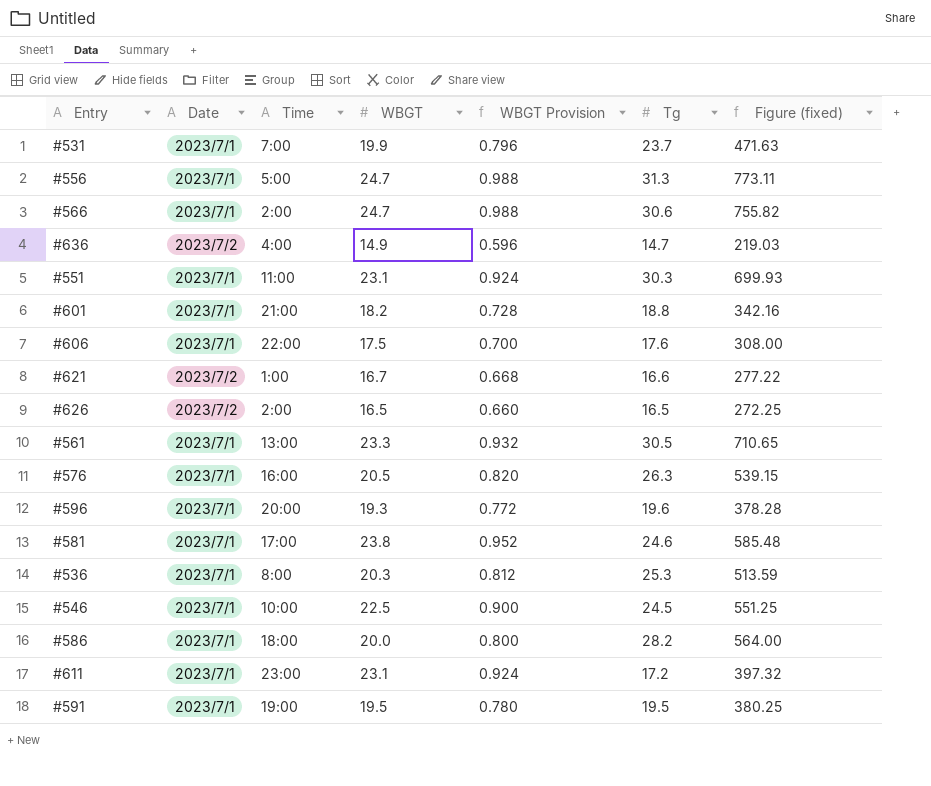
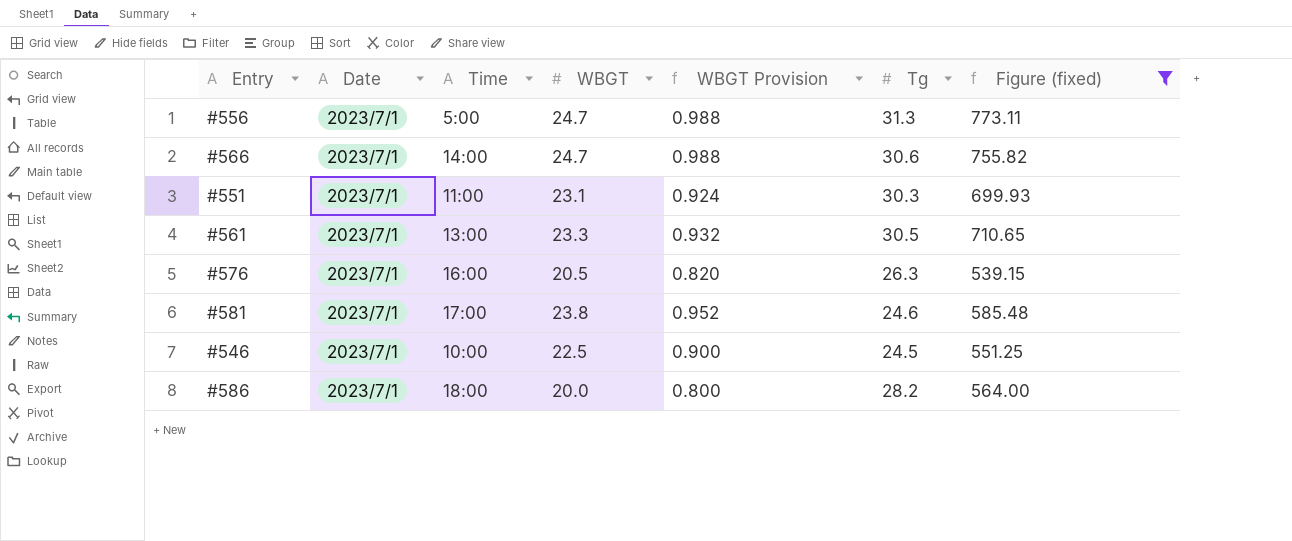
filter: none -> Figure (fixed) >= 539.15
#566 | Time: 2:00 -> 14:00

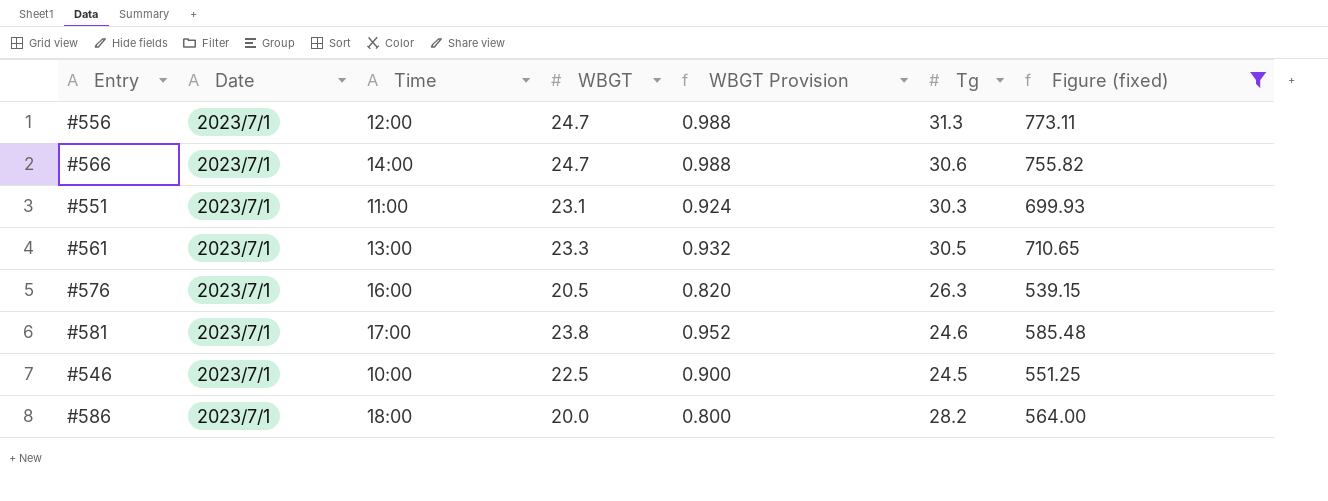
#556 | Time: 5:00 -> 12:00

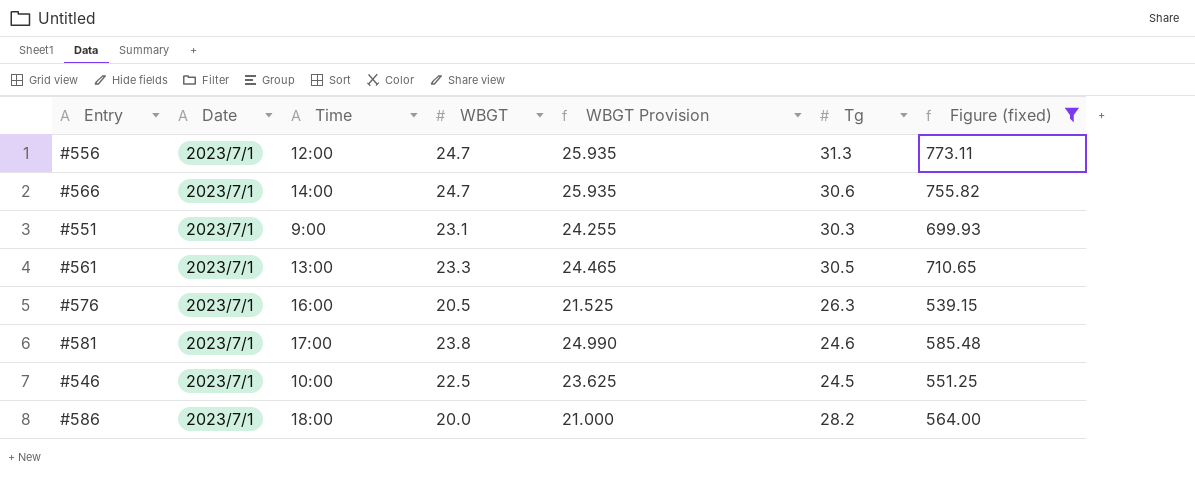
column WBGT Provision | formula: [WBGT] * 0.04 -> [WBGT] * 1.05
#551 | Time: 11:00 -> 9:00

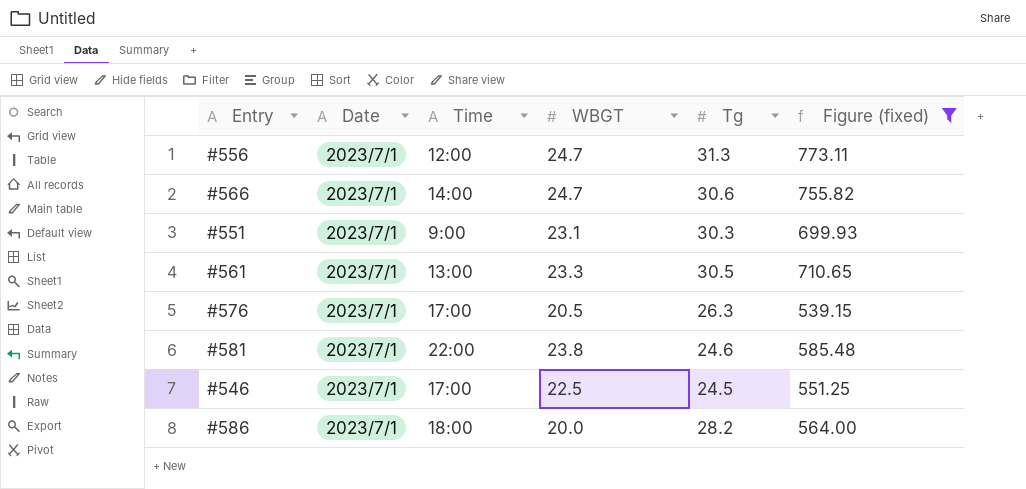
column WBGT Provision | formula: [WBGT] * 1.05 -> none
#576 | Time: 16:00 -> 17:00
#581 | Time: 17:00 -> 22:00
#546 | Time: 10:00 -> 17:00

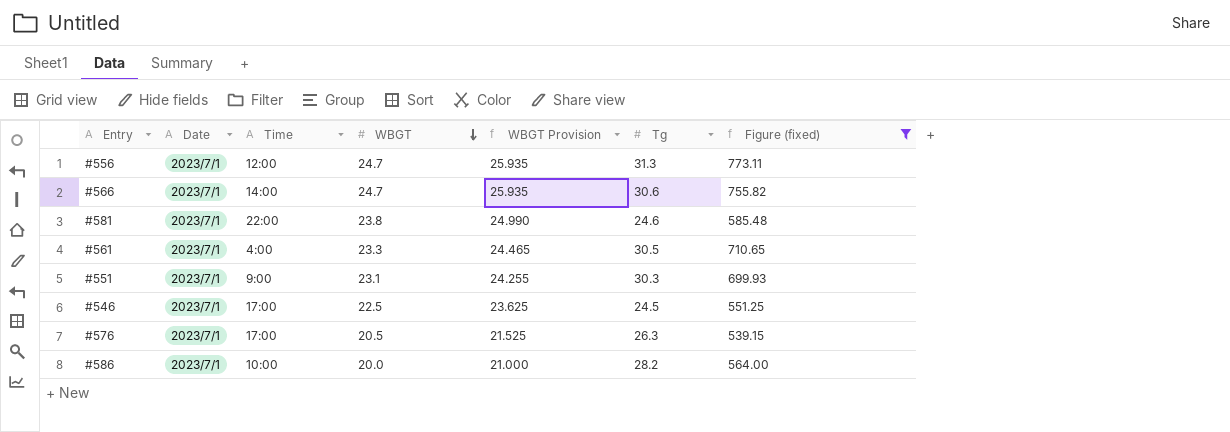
row order: none -> WBGT descending
column WBGT Provision | formula: none -> [WBGT] * 1.05
#561 | Time: 13:00 -> 4:00
#586 | Time: 18:00 -> 10:00

